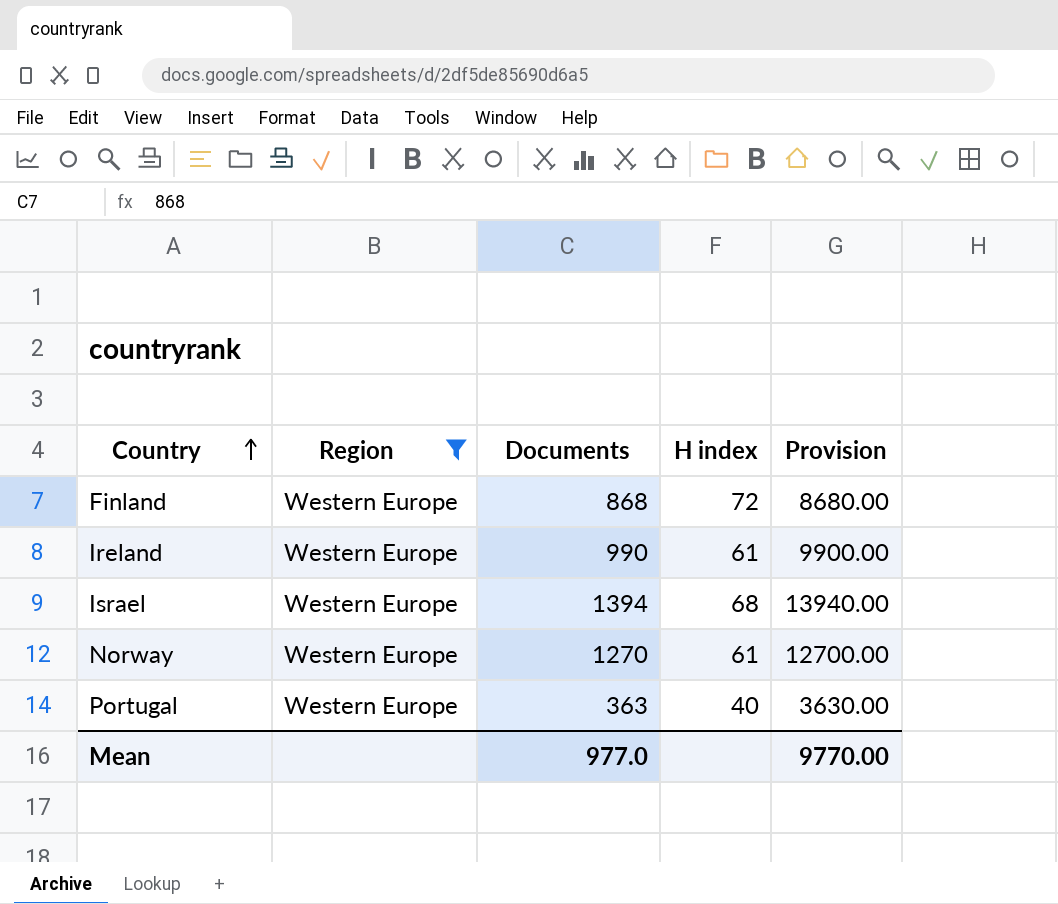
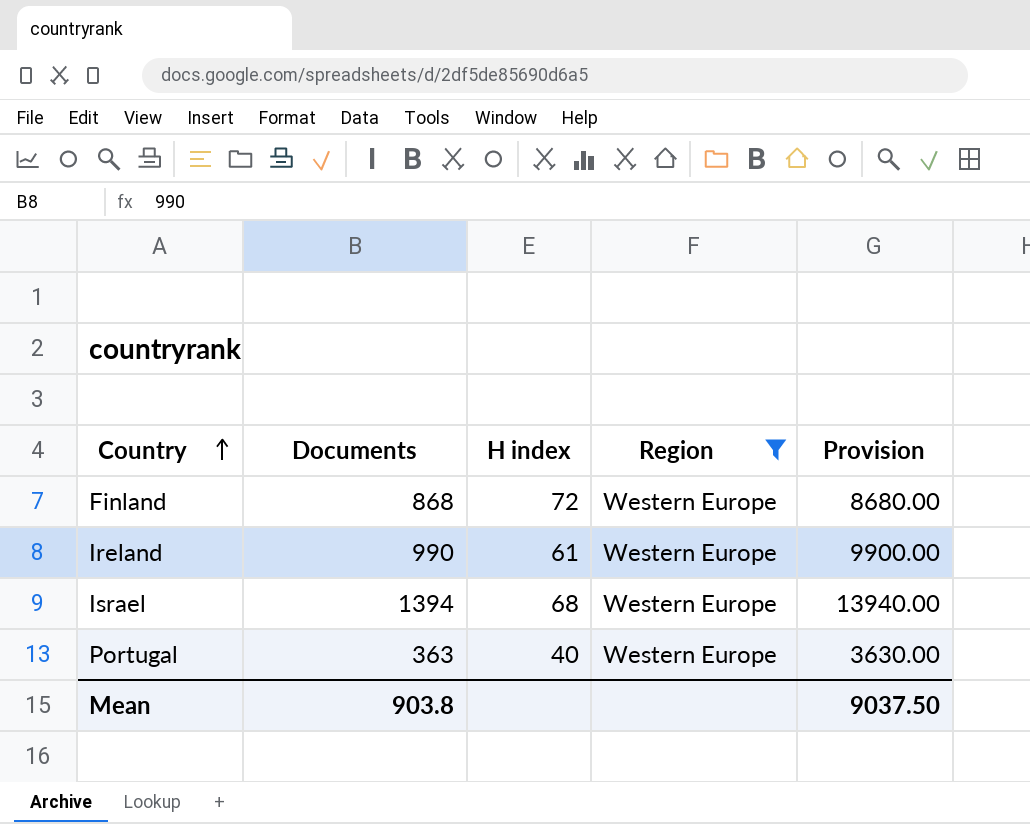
column Region | position: 2 -> 4
row Norway: Western Europe | 1270 | 61 | 12700.00 -> none
Mean | Documents: 977.0 -> 903.8
Mean | Provision: 9770.00 -> 9037.50

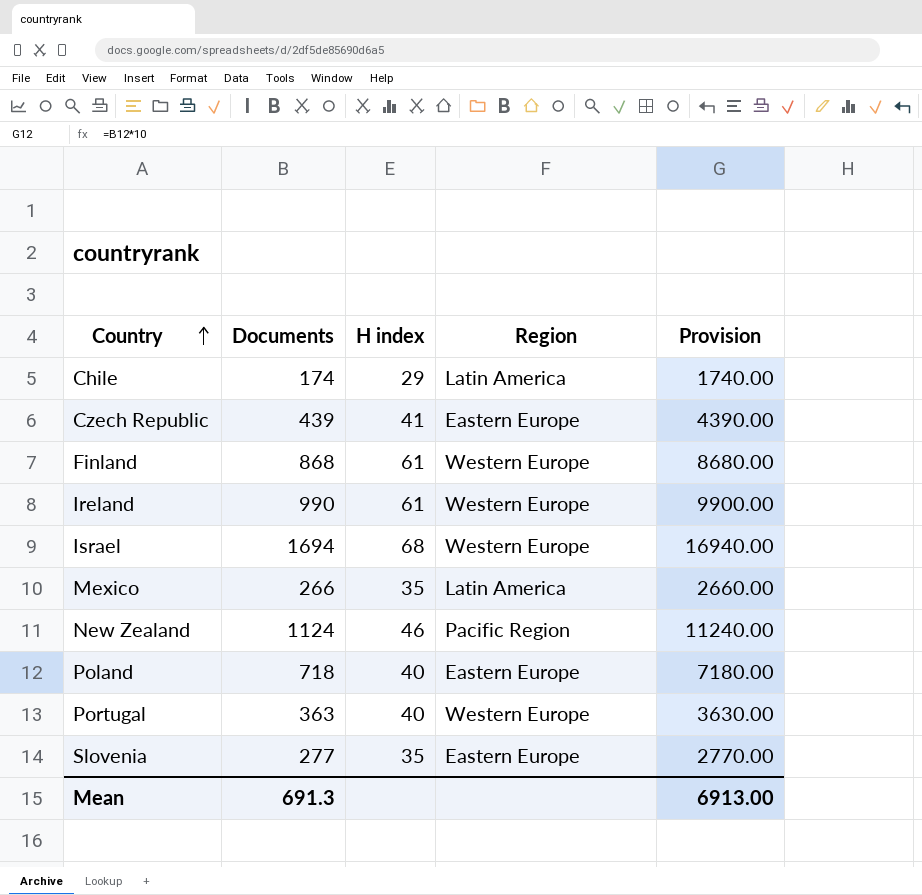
filter: Region = Western Europe -> none
Finland | H index: 72 -> 61
Israel | Documents: 1394 -> 1694
Israel | Provision: 13940.00 -> 16940.00
Mean | Documents: 903.8 -> 691.3
Mean | Provision: 9037.50 -> 6913.00

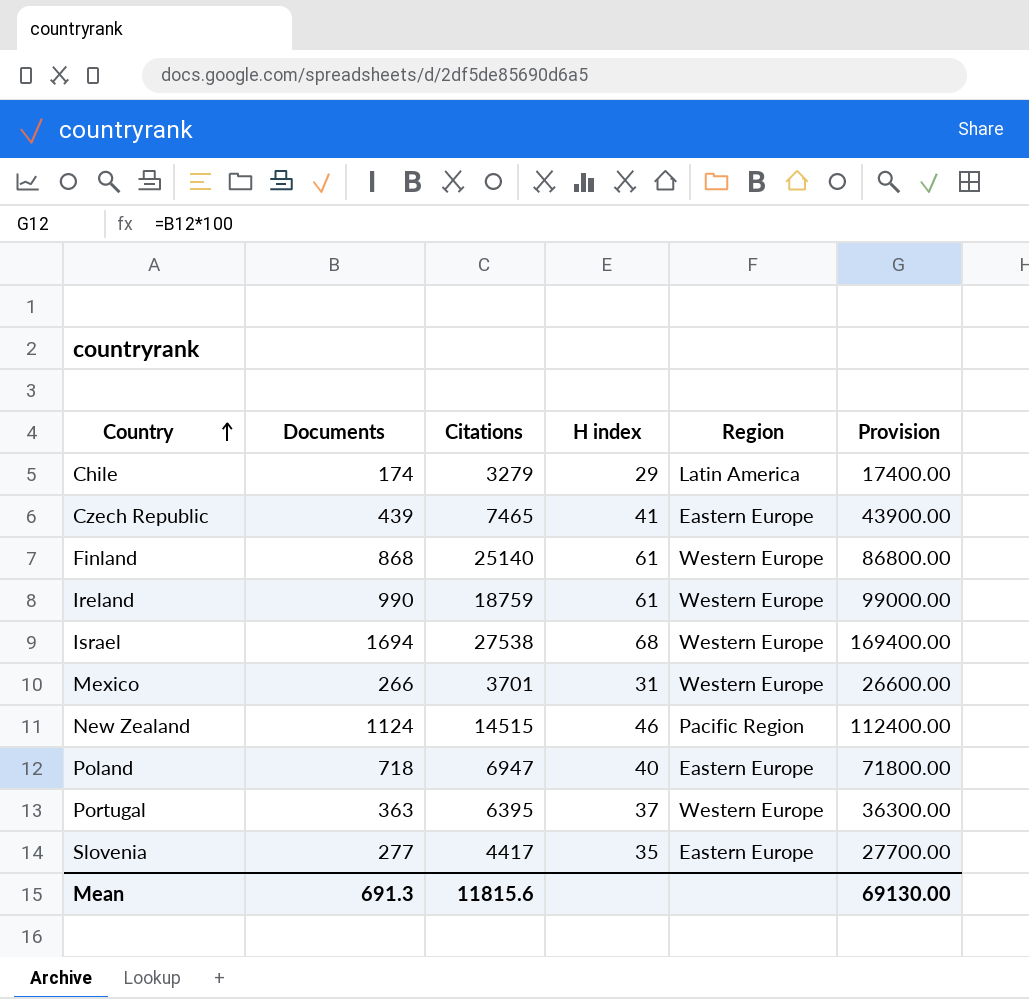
column Citations | position: none -> 3
column Provision | formula: [Documents] * 10 -> [Documents] * 100
Mexico | H index: 35 -> 31
Mexico | Region: Latin America -> Western Europe
Portugal | H index: 40 -> 37
Mean | Provision: 6913.00 -> 69130.00

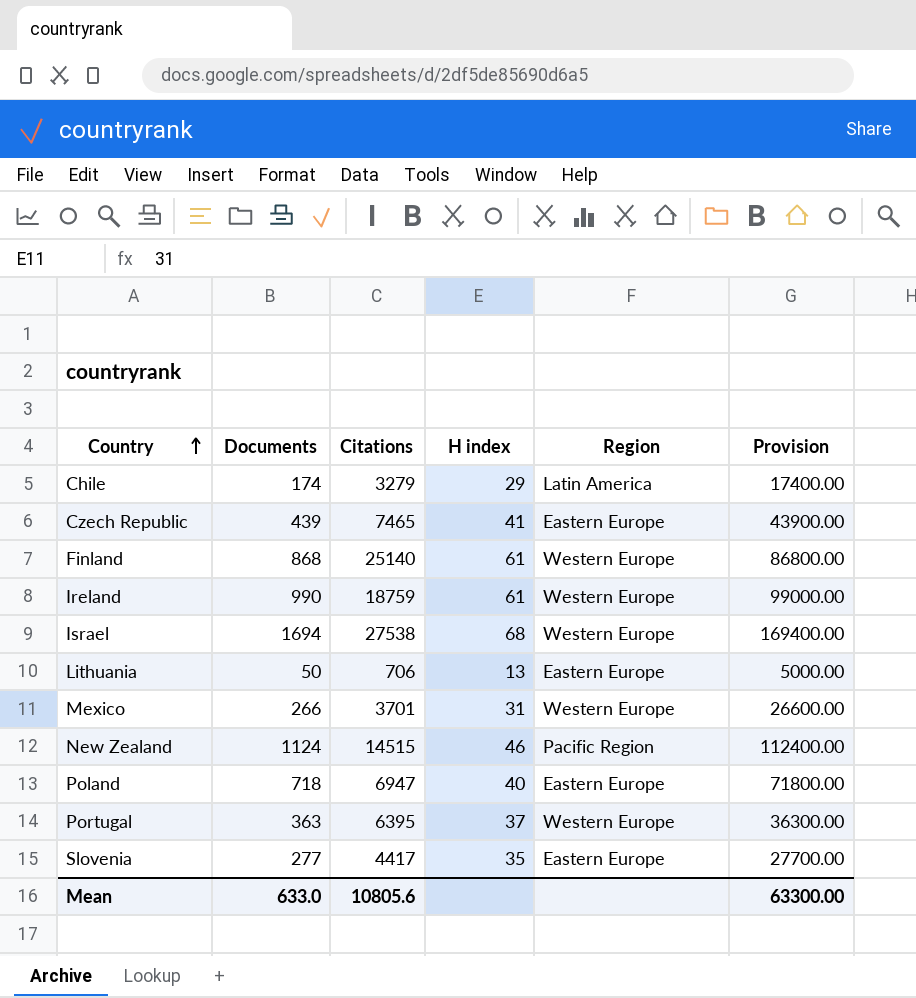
row Lithuania: none -> 50 | 706 | 13 | Eastern Europe | 5000.00
Mean | Documents: 691.3 -> 633.0
Mean | Citations: 11815.6 -> 10805.6
Mean | Provision: 69130.00 -> 63300.00

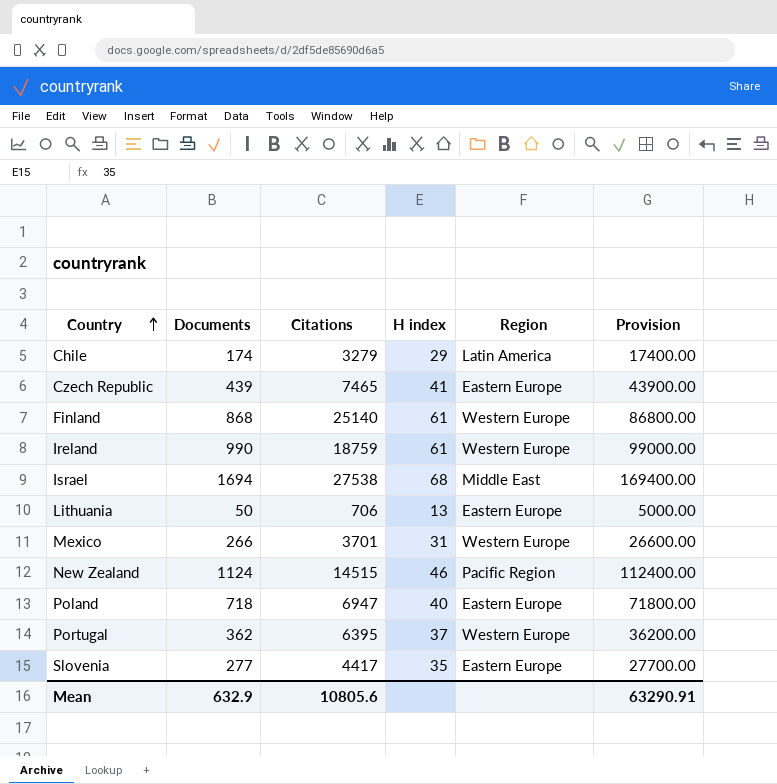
Israel | Region: Western Europe -> Middle East
Portugal | Documents: 363 -> 362
Portugal | Provision: 36300.00 -> 36200.00
Mean | Documents: 633.0 -> 632.9
Mean | Provision: 63300.00 -> 63290.91

